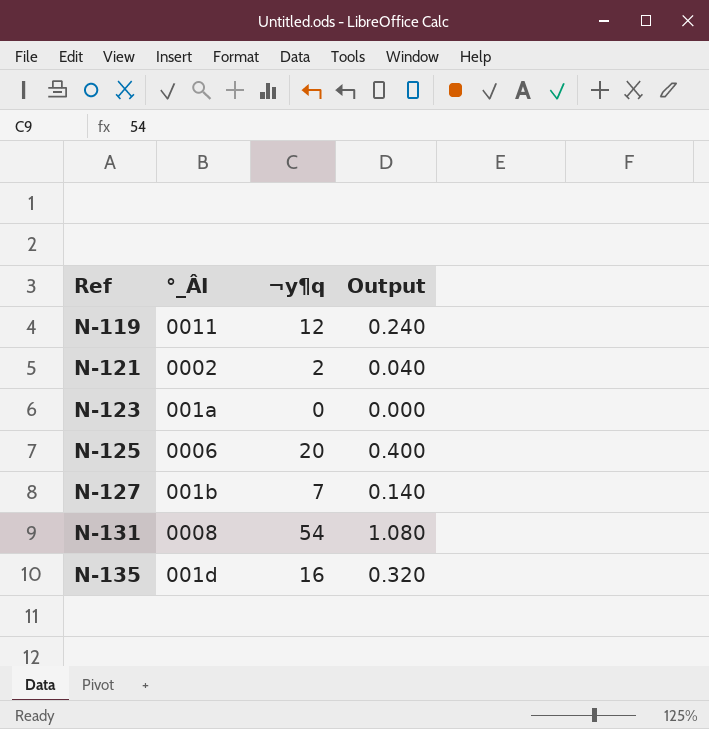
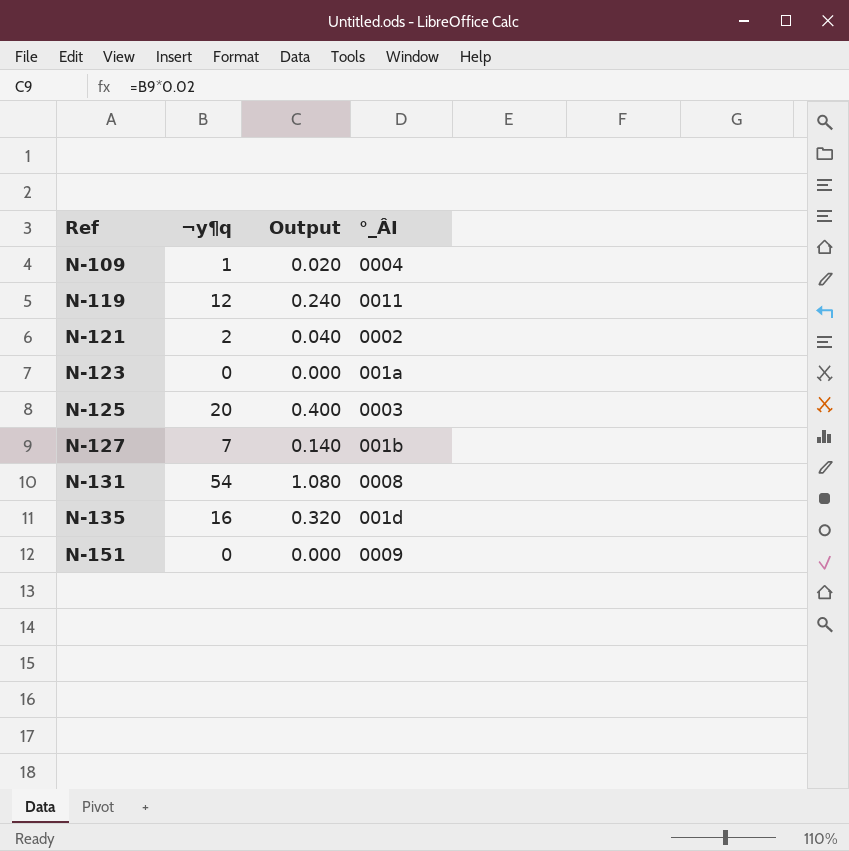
column °_ÂI | position: 2 -> 4
row N-109: none -> 1 | 0.020 | 0004
N-125 | °_ÂI: 0006 -> 0003
row N-151: none -> 0 | 0.000 | 0009

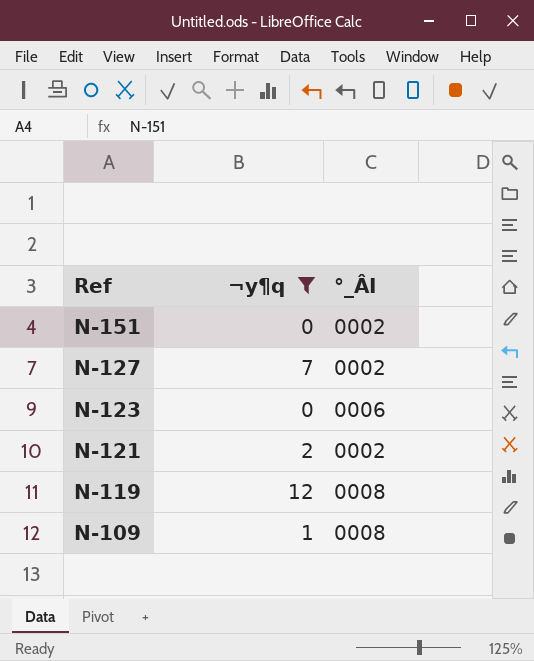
filter: none -> ¬y¶q <= 12
row order: Ref ascending -> Ref descending
column Output | formula: [¬y¶q] * 0.02 -> none
N-151 | °_ÂI: 0009 -> 0002
N-127 | °_ÂI: 001b -> 0002
N-123 | °_ÂI: 001a -> 0006
N-119 | °_ÂI: 0011 -> 0008
N-109 | °_ÂI: 0004 -> 0008

